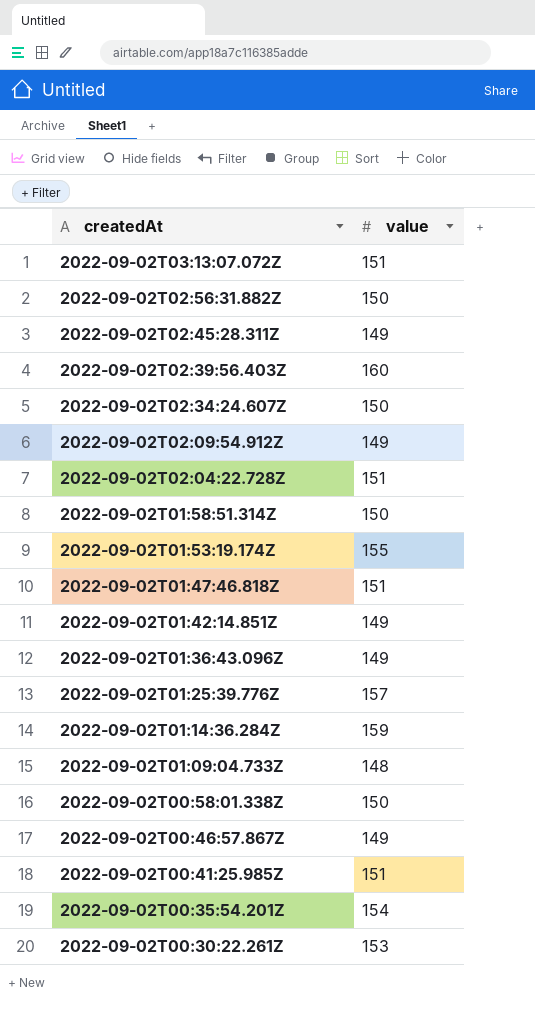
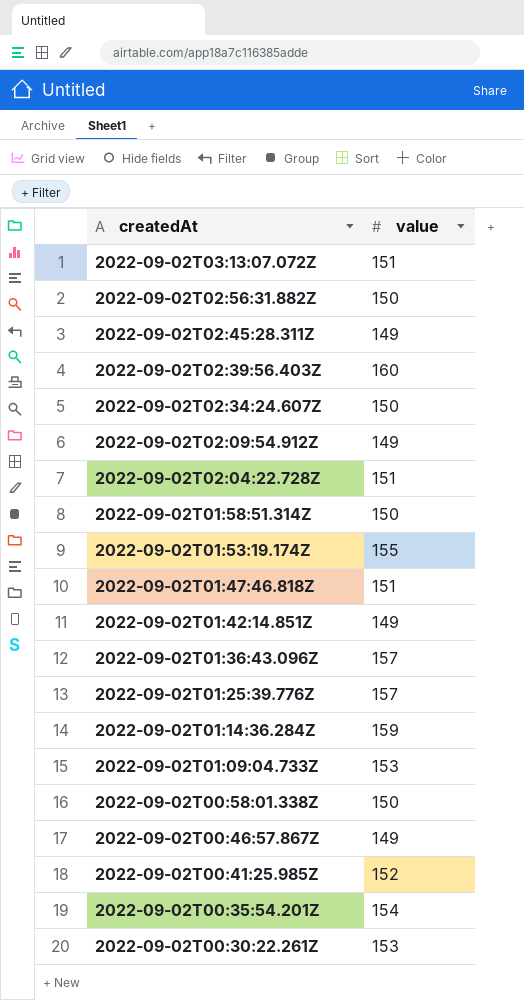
2022-09-02T01:36:43.096Z | value: 149 -> 157
2022-09-02T01:09:04.733Z | value: 148 -> 153
2022-09-02T00:41:25.985Z | value: 151 -> 152

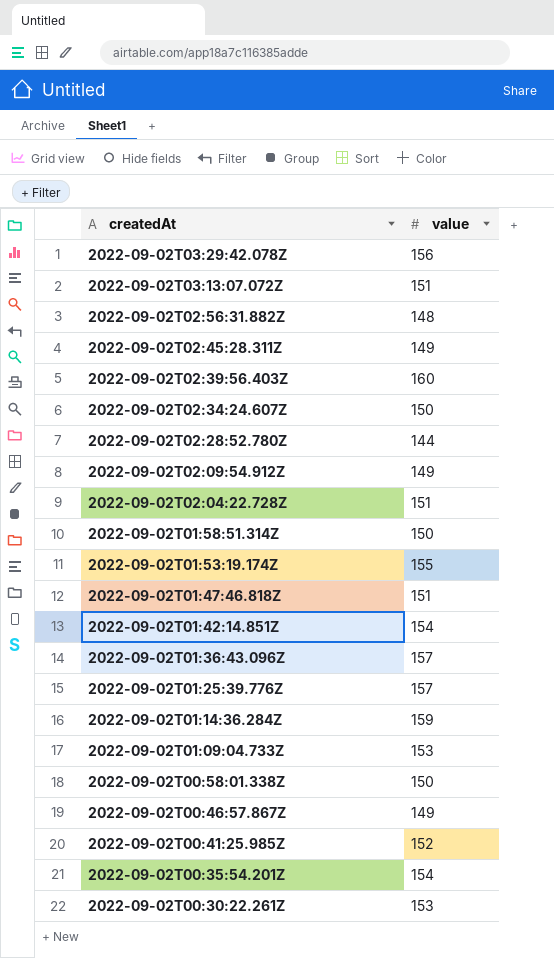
row 2022-09-02T03:29:42.078Z: none -> 156
2022-09-02T02:56:31.882Z | value: 150 -> 148
row 2022-09-02T02:28:52.780Z: none -> 144
2022-09-02T01:42:14.851Z | value: 149 -> 154

